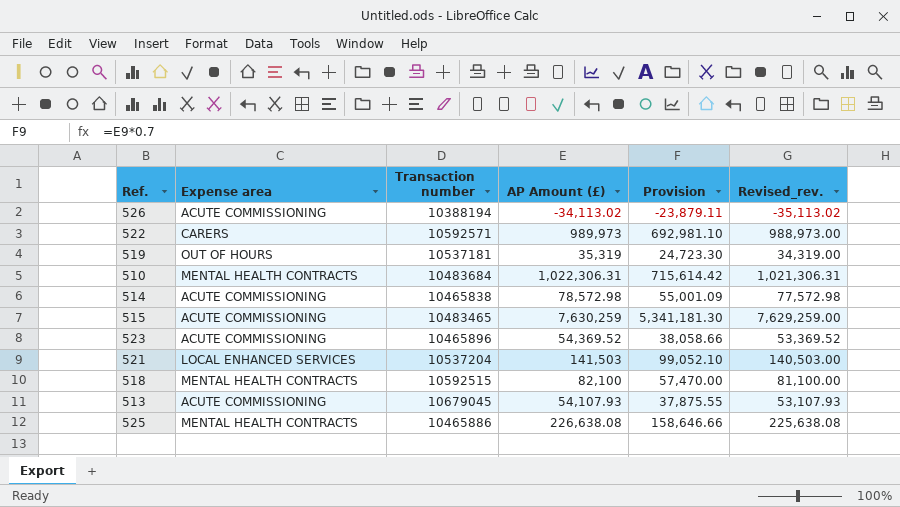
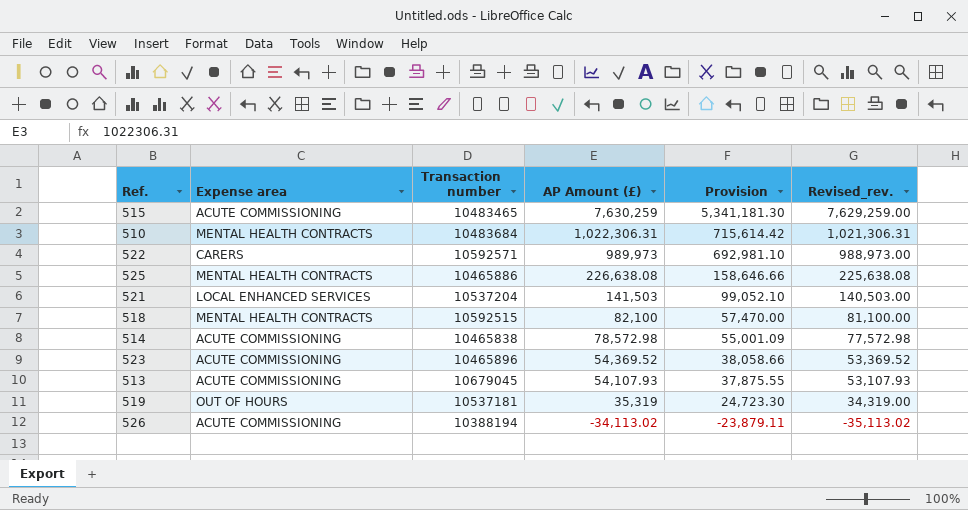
row order: none -> AP Amount (£) descending

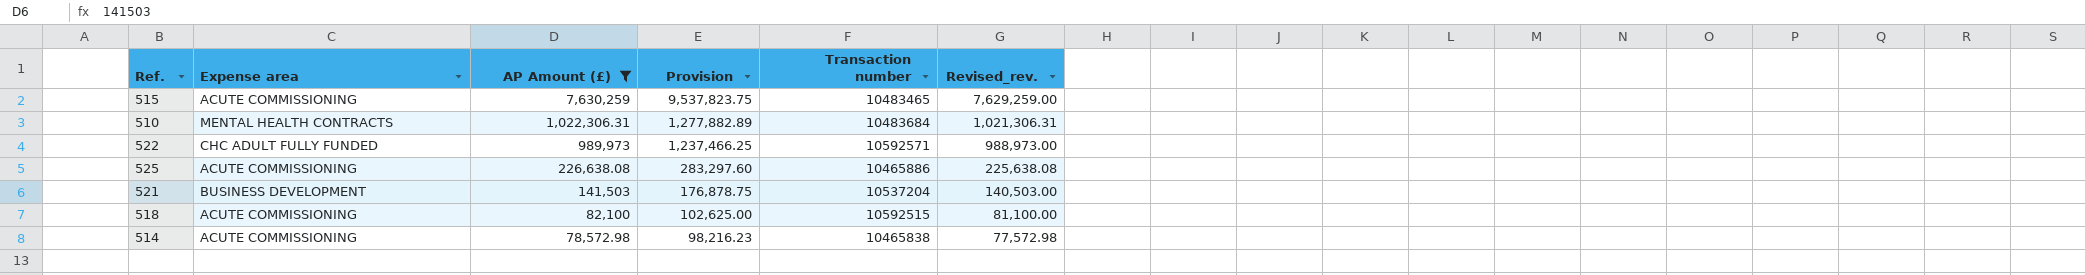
filter: none -> AP Amount (£) >= 78,572.98
column Provision | formula: [AP Amount (£)] * 0.7 -> [AP Amount (£)] * 1.25
column Transaction number | position: 3 -> 5
522 | Expense area: CARERS -> CHC ADULT FULLY FUNDED
525 | Expense area: MENTAL HEALTH CONTRACTS -> ACUTE COMMISSIONING
521 | Expense area: LOCAL ENHANCED SERVICES -> BUSINESS DEVELOPMENT
518 | Expense area: MENTAL HEALTH CONTRACTS -> ACUTE COMMISSIONING

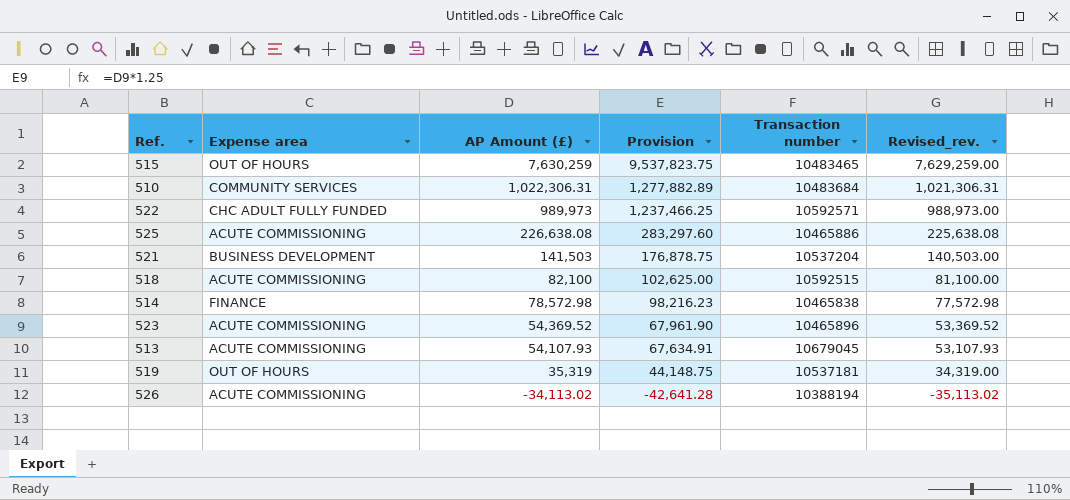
filter: AP Amount (£) >= 78,572.98 -> none
515 | Expense area: ACUTE COMMISSIONING -> OUT OF HOURS
510 | Expense area: MENTAL HEALTH CONTRACTS -> COMMUNITY SERVICES
514 | Expense area: ACUTE COMMISSIONING -> FINANCE

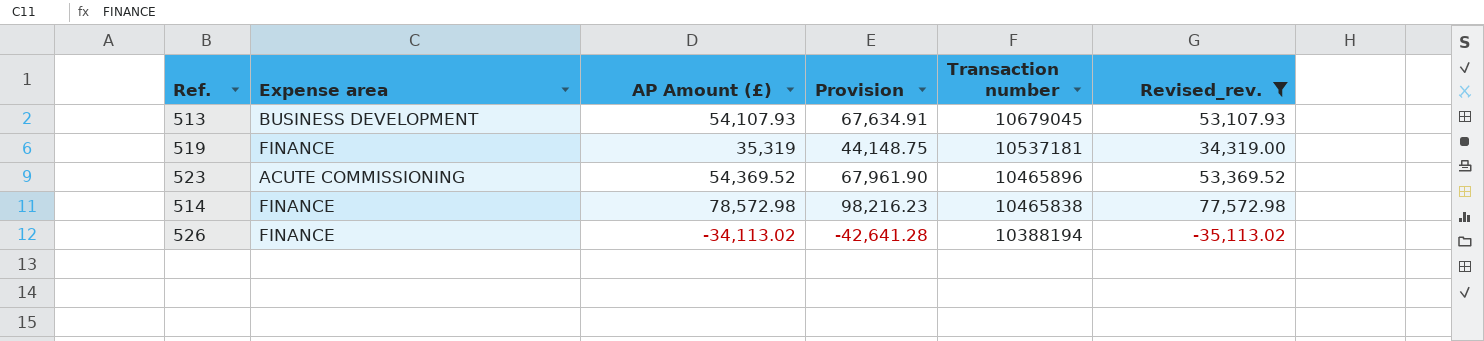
filter: none -> Revised_rev. <= 77,572.98
row order: AP Amount (£) descending -> Transaction number descending
513 | Expense area: ACUTE COMMISSIONING -> BUSINESS DEVELOPMENT
519 | Expense area: OUT OF HOURS -> FINANCE
526 | Expense area: ACUTE COMMISSIONING -> FINANCE

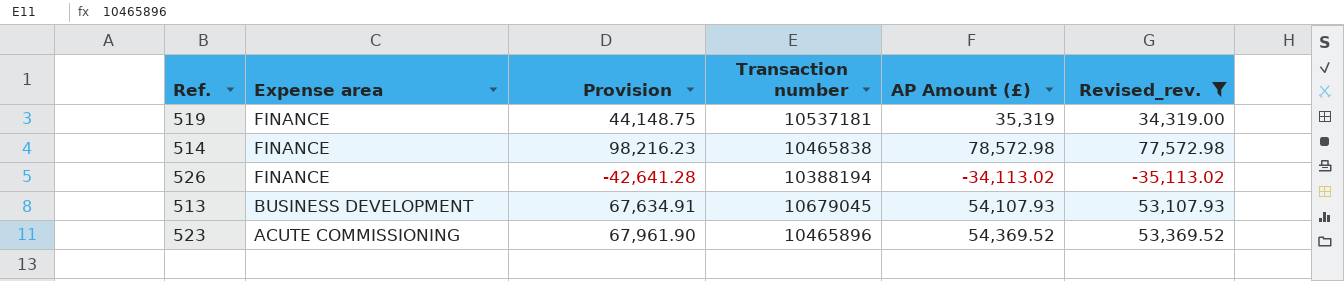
row order: Transaction number descending -> Expense area descending
column AP Amount (£) | position: 3 -> 5

